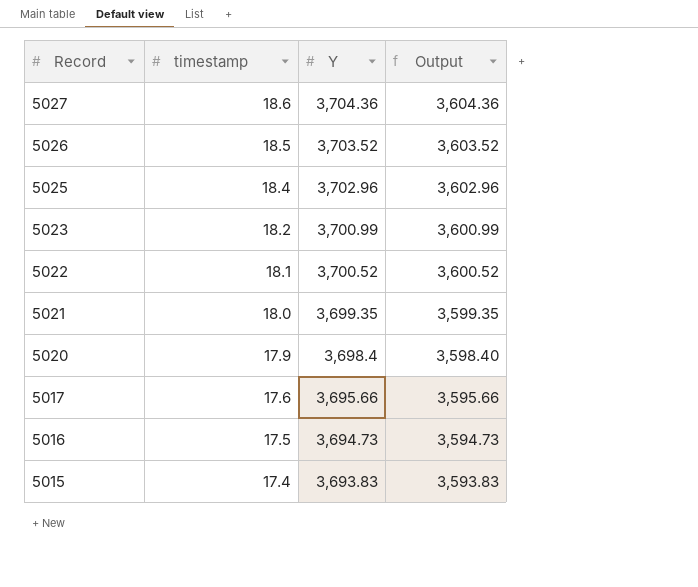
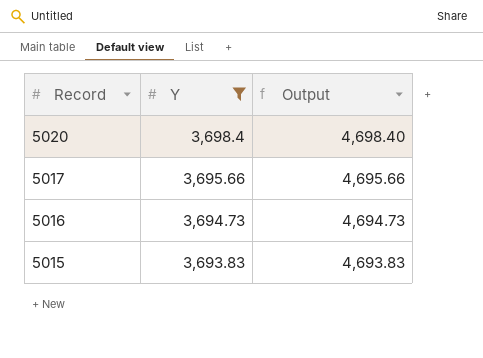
filter: none -> Y <= 3,698.4
column timestamp | position: 2 -> none
column Output | formula: [Y] - 100 -> [Y] + 1000

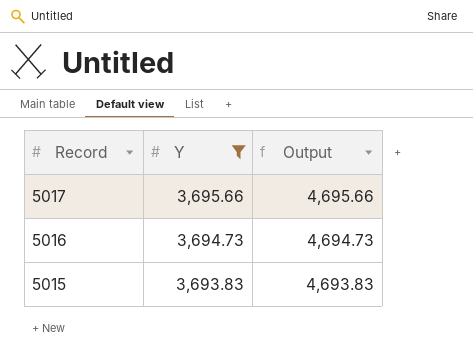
row 5020: 3,698.4 | 4,698.40 -> none

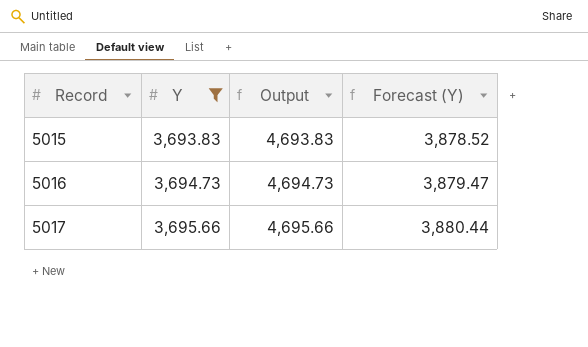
row order: Record descending -> Record ascending
column Forecast (Y) | formula: none -> [Y] * 1.05

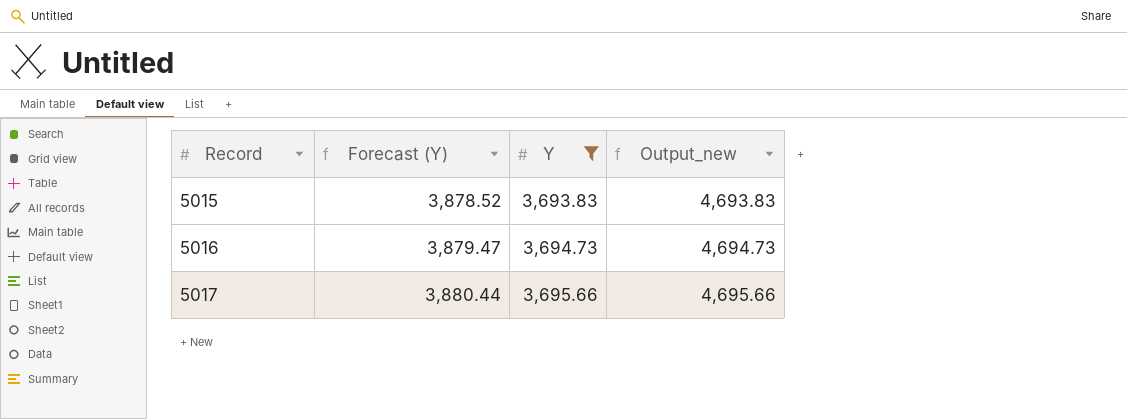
column Forecast (Y) | position: 4 -> 2
column name: Output -> Output_new

